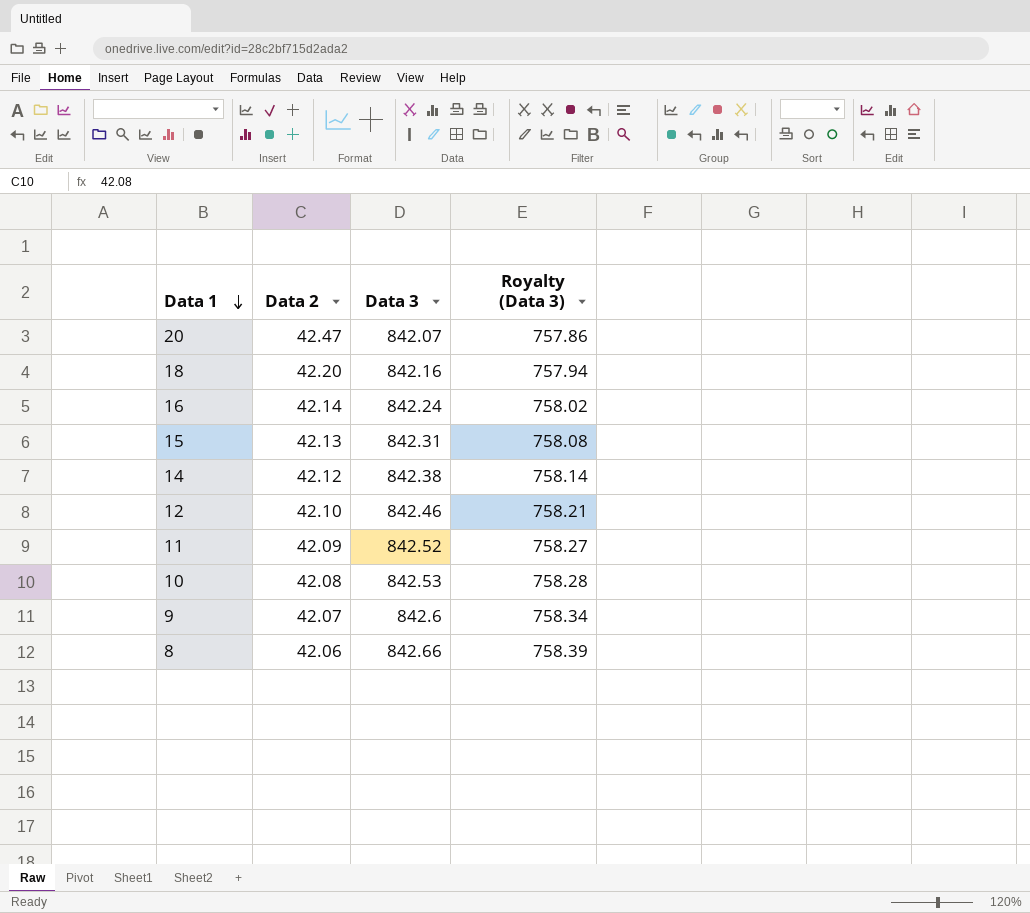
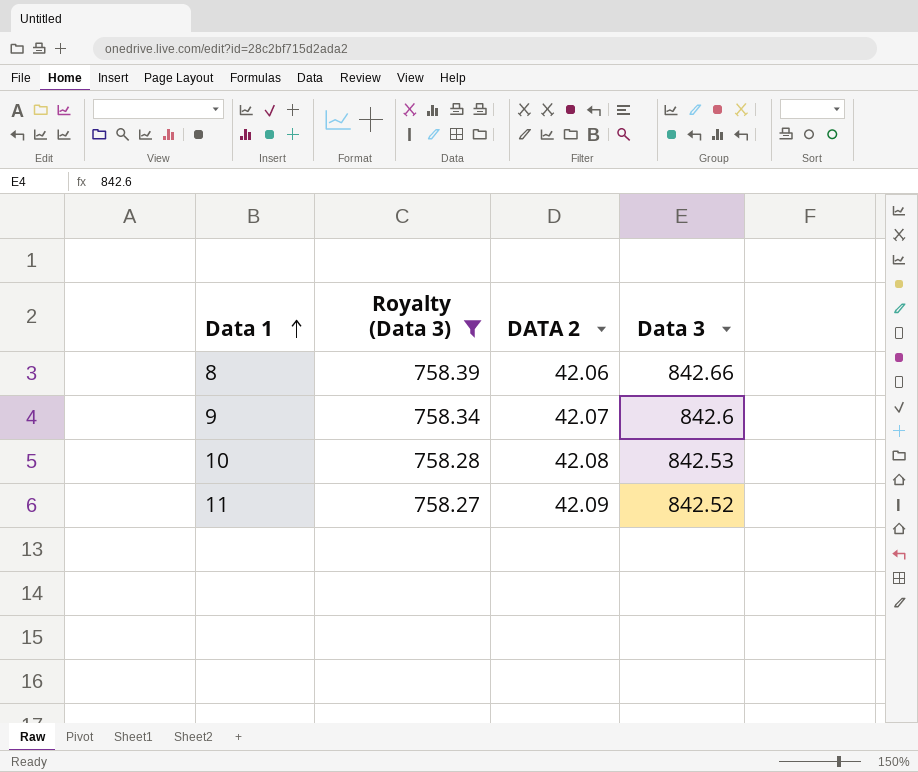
filter: none -> Royalty (Data 3) >= 758.27
row order: Data 1 descending -> Data 1 ascending
column Royalty (Data 3) | position: 4 -> 2
column name: Data 2 -> DATA 2

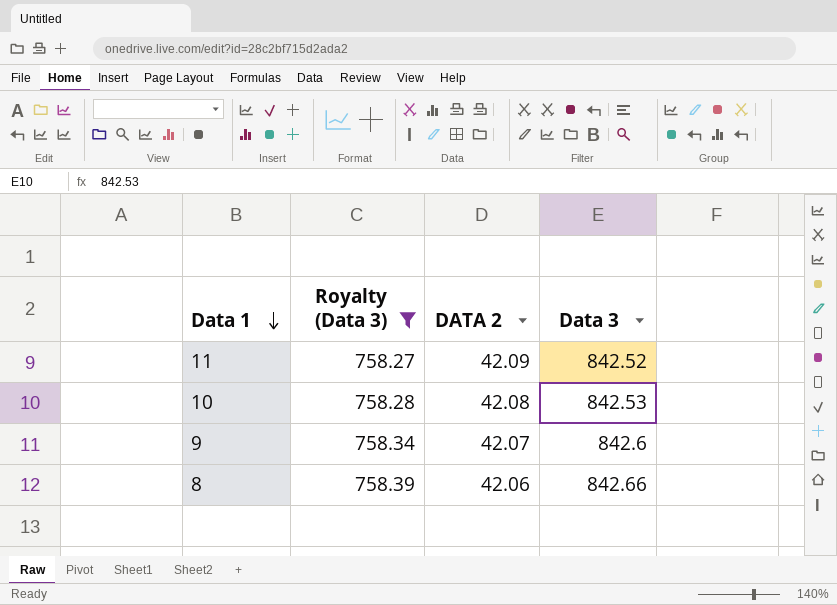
row order: Data 1 ascending -> Data 1 descending

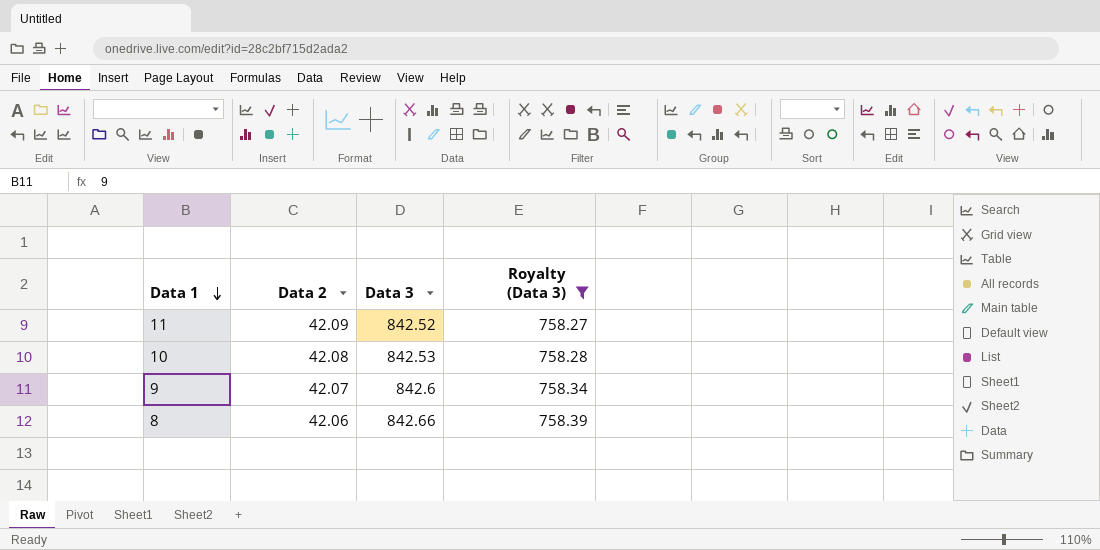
column name: DATA 2 -> Data 2
column Royalty (Data 3) | position: 2 -> 4

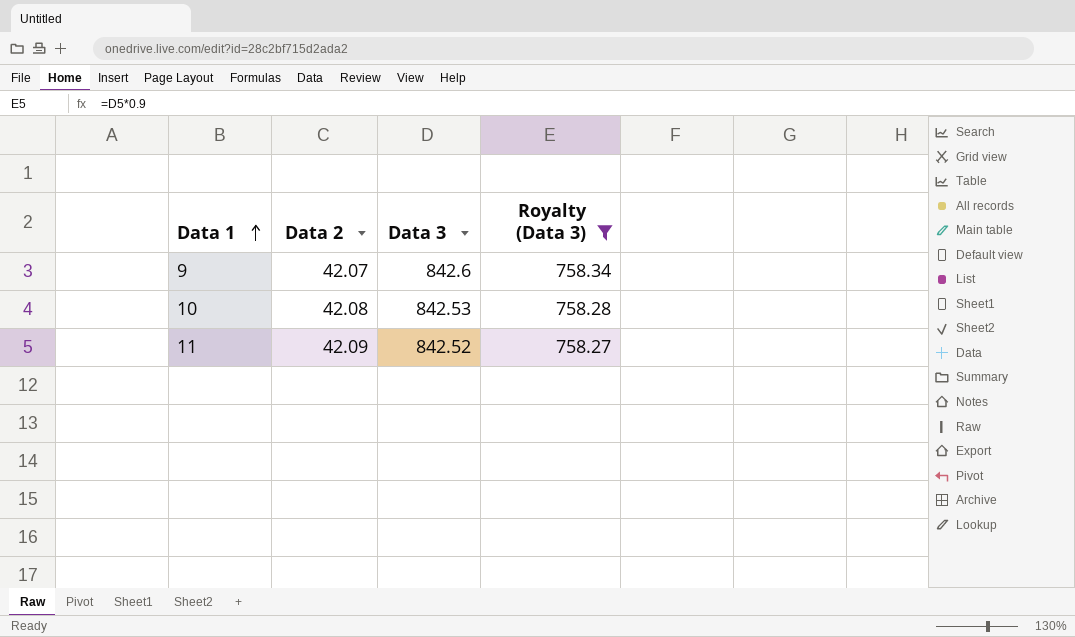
row order: Data 1 descending -> Data 1 ascending
row 8: 42.06 | 842.66 | 758.39 -> none

